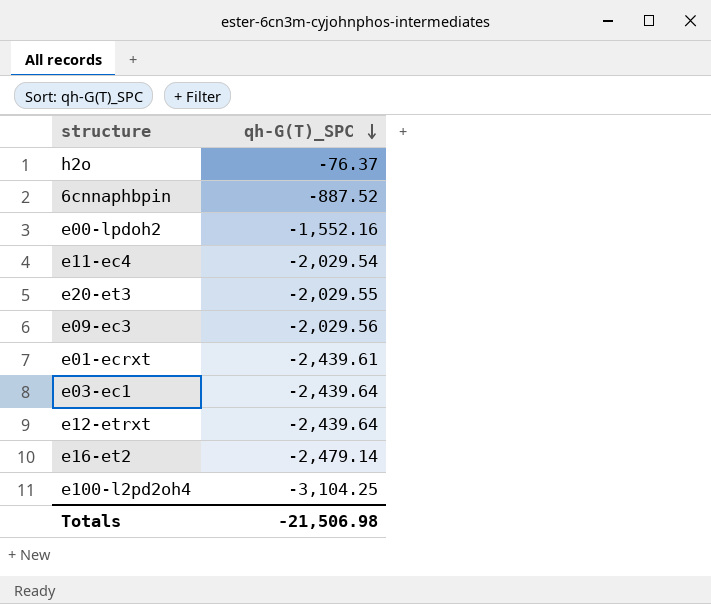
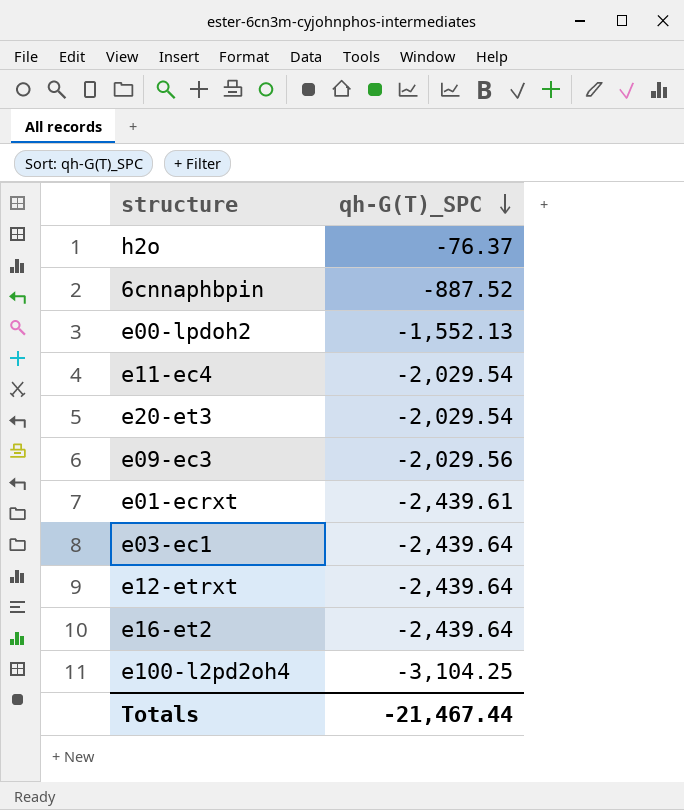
e00-lpdoh2 | qh-G(T)_SPC: -1,552.16 -> -1,552.13
e20-et3 | qh-G(T)_SPC: -2,029.55 -> -2,029.54
e16-et2 | qh-G(T)_SPC: -2,479.14 -> -2,439.64
Totals | qh-G(T)_SPC: -21,506.98 -> -21,467.44

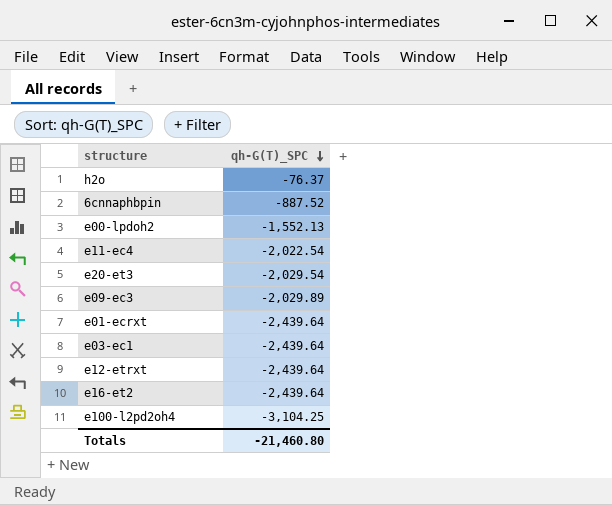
e11-ec4 | qh-G(T)_SPC: -2,029.54 -> -2,022.54
e09-ec3 | qh-G(T)_SPC: -2,029.56 -> -2,029.89
e01-ecrxt | qh-G(T)_SPC: -2,439.61 -> -2,439.64
Totals | qh-G(T)_SPC: -21,467.44 -> -21,460.80

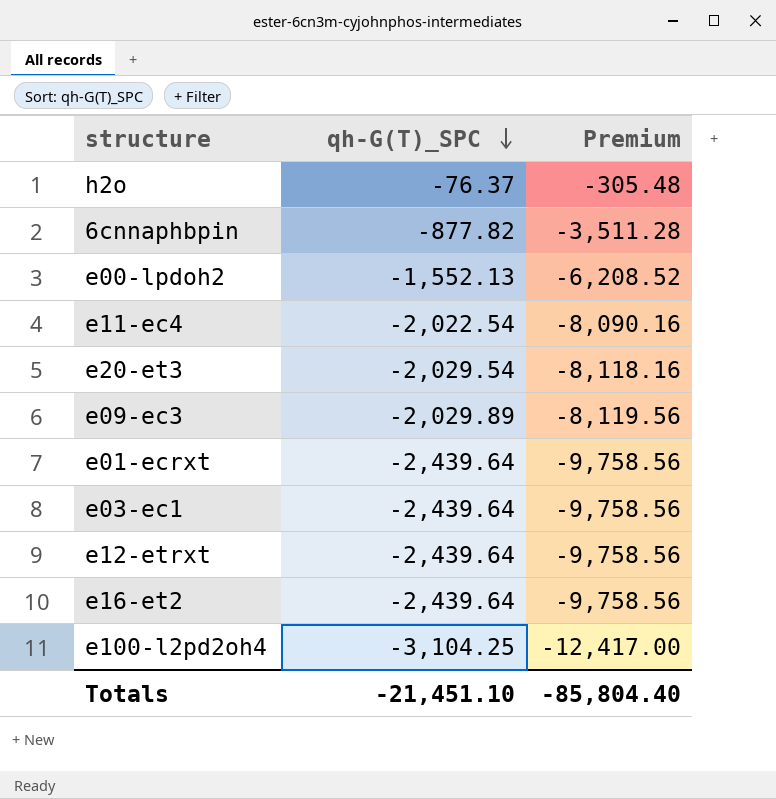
column Premium | formula: none -> [qh-G(T)_SPC] * 4
6cnnaphbpin | qh-G(T)_SPC: -887.52 -> -877.82
Totals | qh-G(T)_SPC: -21,460.80 -> -21,451.10

